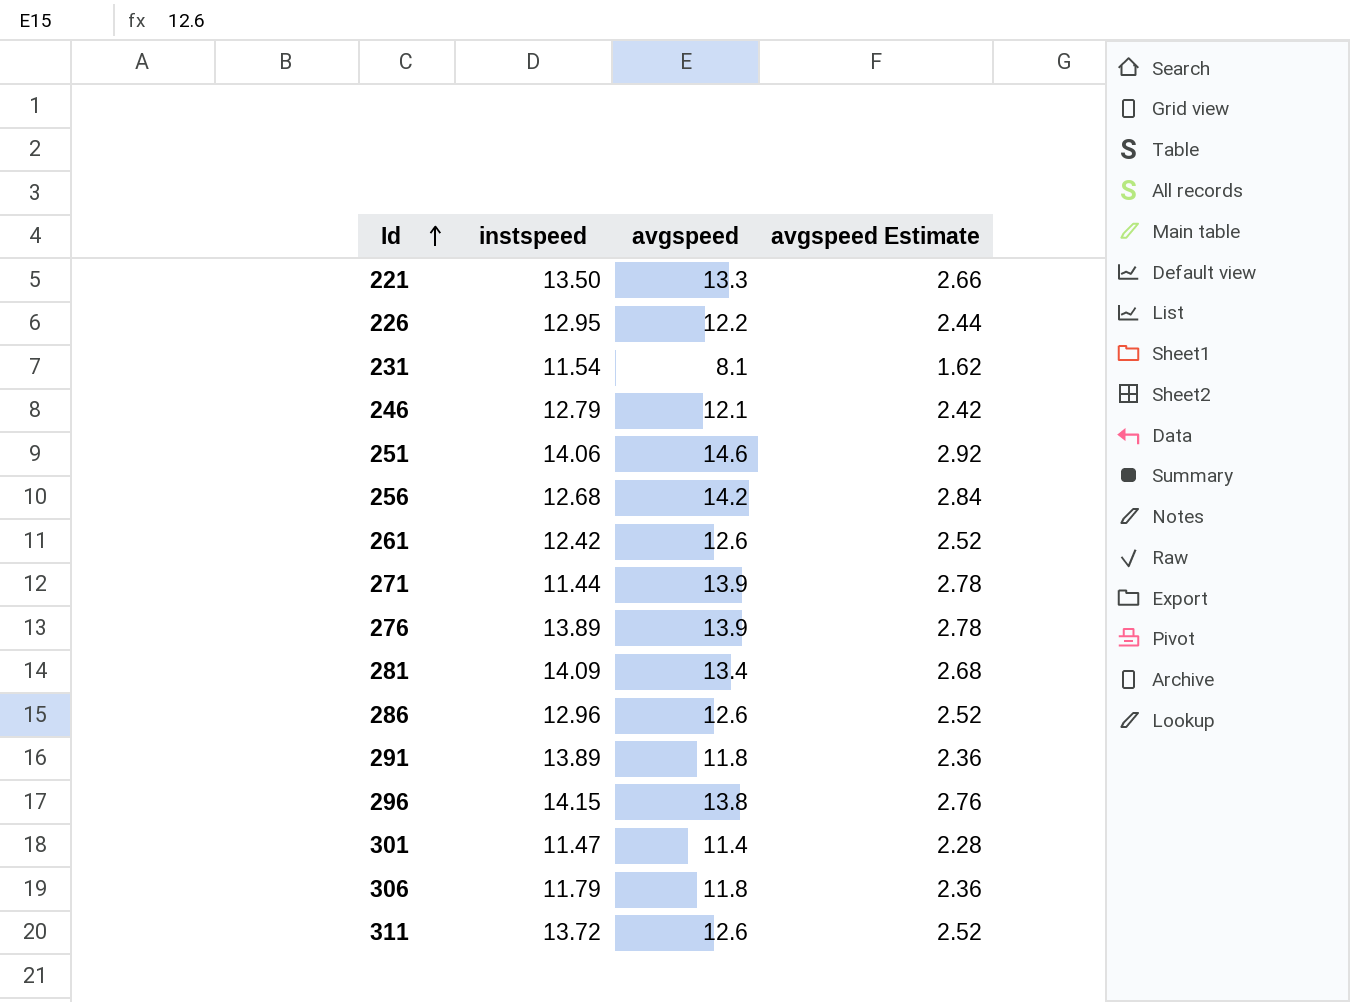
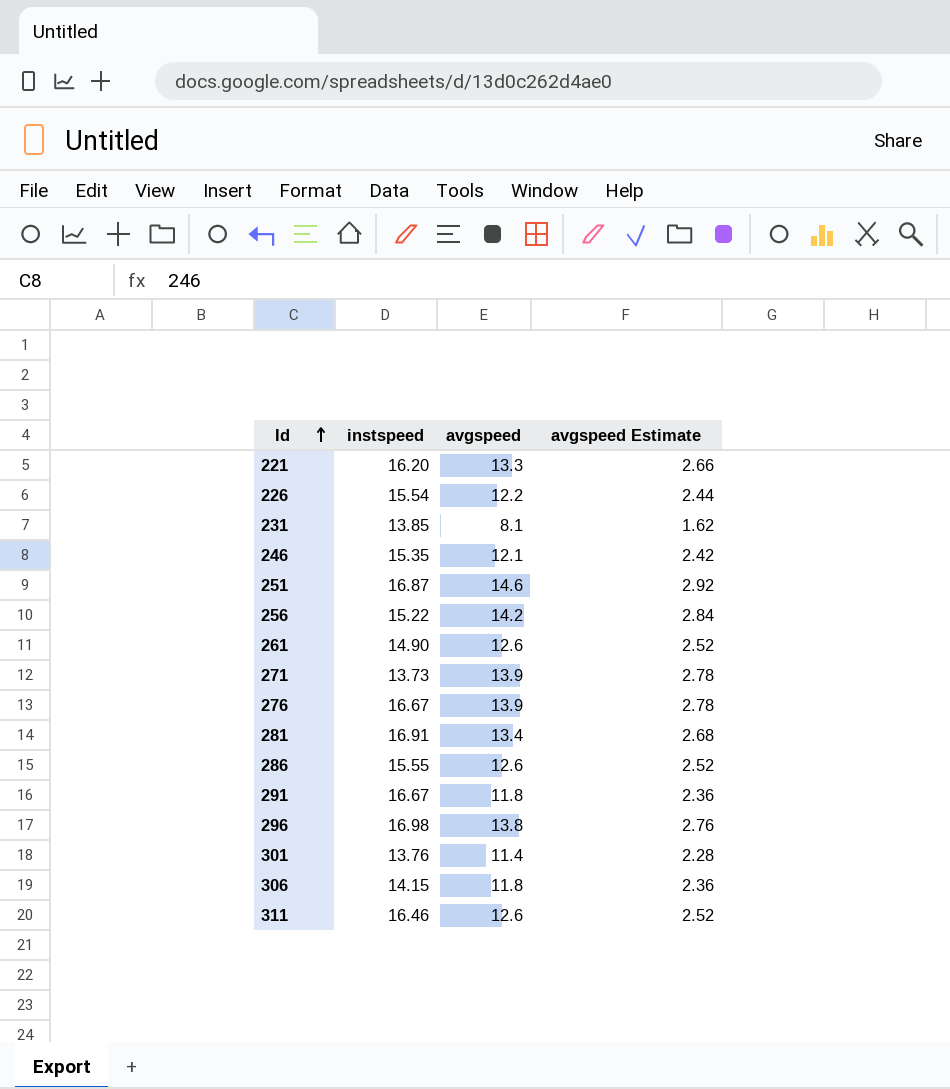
221 | instspeed: 13.50 -> 16.20
226 | instspeed: 12.95 -> 15.54
231 | instspeed: 11.54 -> 13.85
246 | instspeed: 12.79 -> 15.35
251 | instspeed: 14.06 -> 16.87
256 | instspeed: 12.68 -> 15.22
261 | instspeed: 12.42 -> 14.90
271 | instspeed: 11.44 -> 13.73
276 | instspeed: 13.89 -> 16.67
281 | instspeed: 14.09 -> 16.91
286 | instspeed: 12.96 -> 15.55
291 | instspeed: 13.89 -> 16.67
296 | instspeed: 14.15 -> 16.98
301 | instspeed: 11.47 -> 13.76
306 | instspeed: 11.79 -> 14.15
311 | instspeed: 13.72 -> 16.46

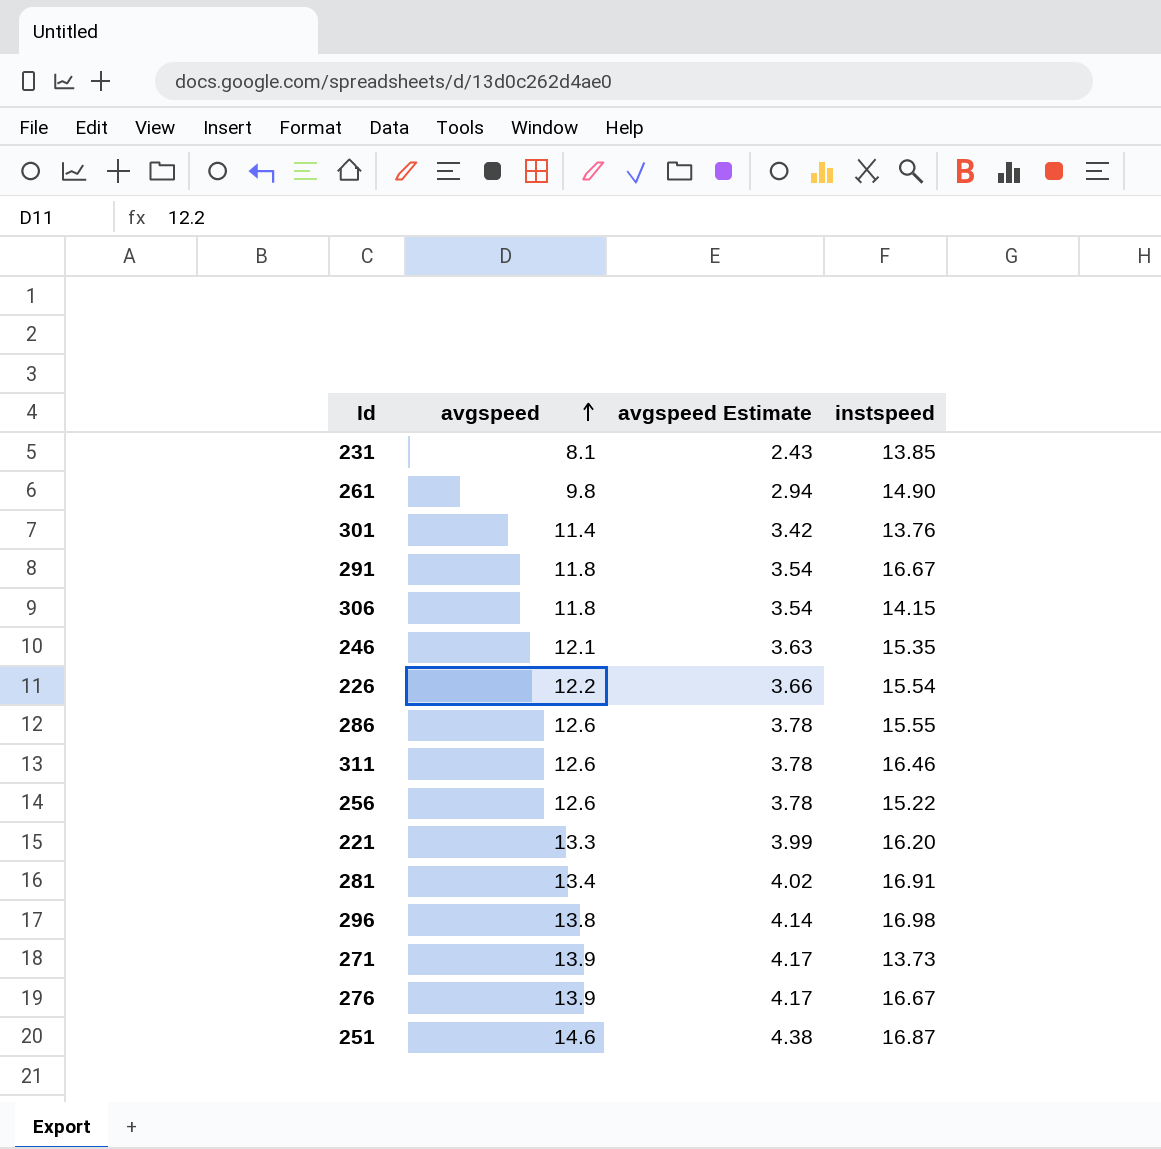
row order: Id ascending -> avgspeed ascending
column avgspeed Estimate | formula: [avgspeed] * 0.2 -> [avgspeed] * 0.3
column instspeed | position: 2 -> 4
261 | avgspeed: 12.6 -> 9.8
256 | avgspeed: 14.2 -> 12.6

